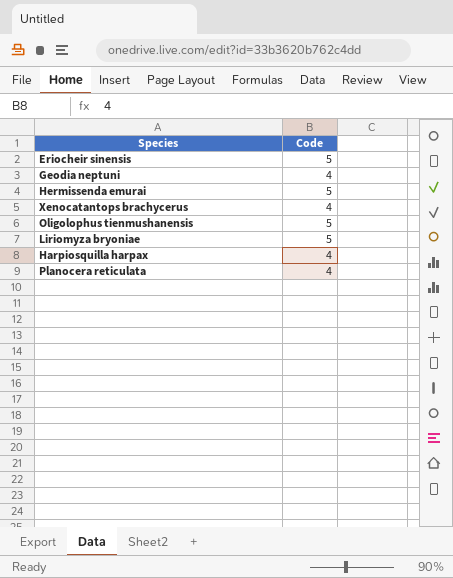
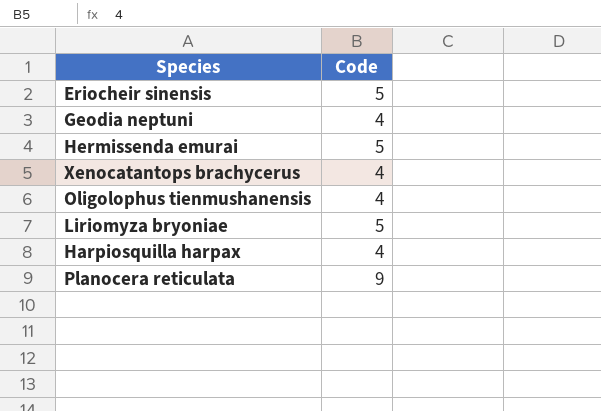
Oligolophus tienmushanensis | Code: 5 -> 4
Planocera reticulata | Code: 4 -> 9

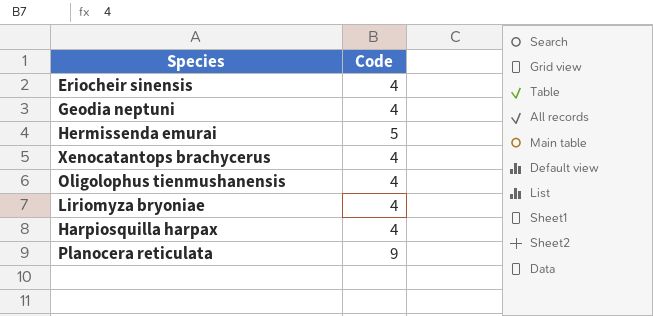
Eriocheir sinensis | Code: 5 -> 4
Liriomyza bryoniae | Code: 5 -> 4

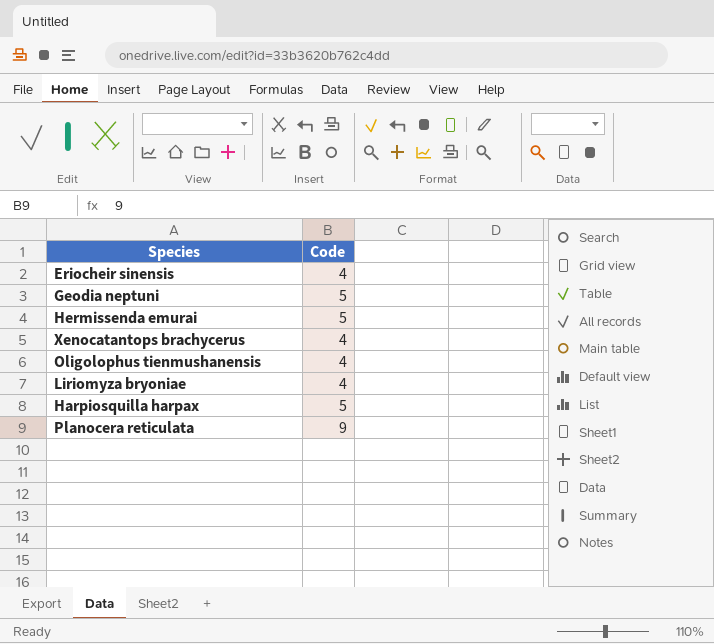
Geodia neptuni | Code: 4 -> 5
Harpiosquilla harpax | Code: 4 -> 5

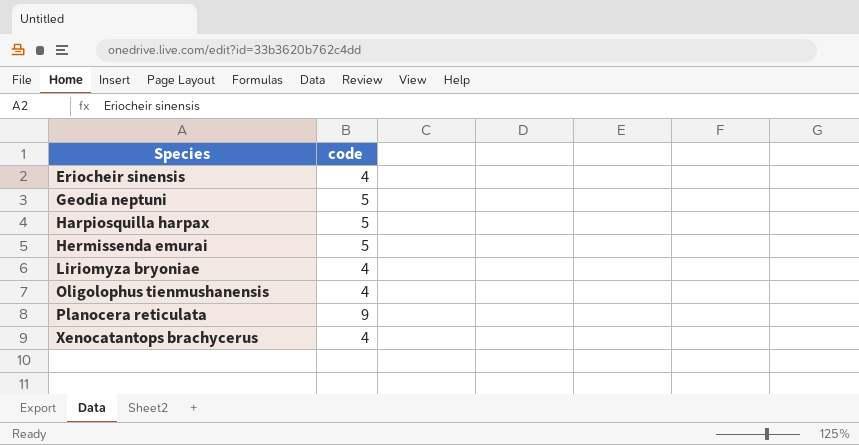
row order: none -> Species ascending
column name: Code -> code

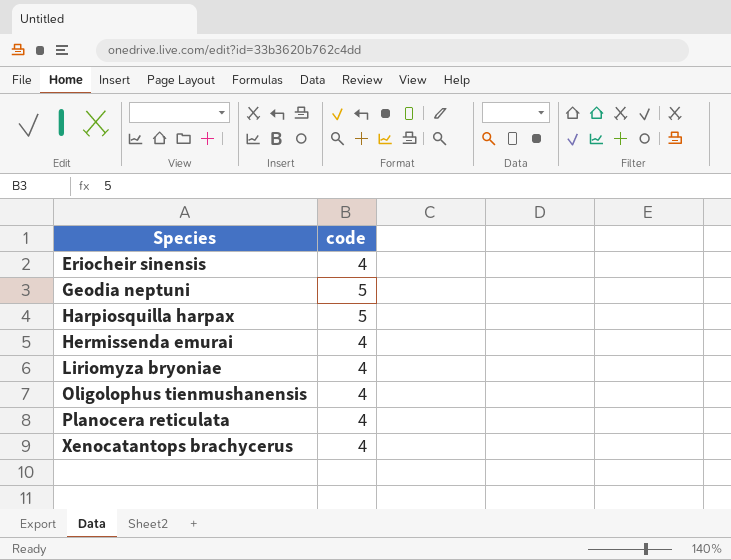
Hermissenda emurai | code: 5 -> 4
Planocera reticulata | code: 9 -> 4

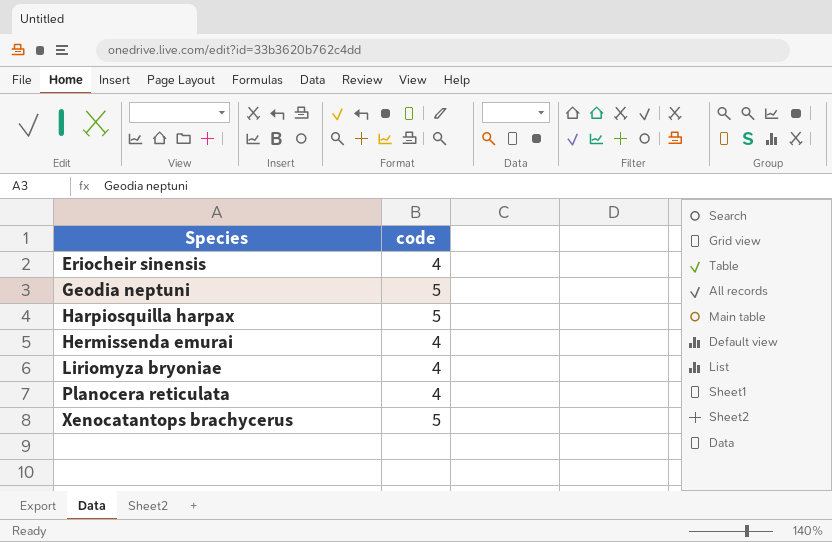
row Oligolophus tienmushanensis: 4 -> none
Xenocatantops brachycerus | code: 4 -> 5

